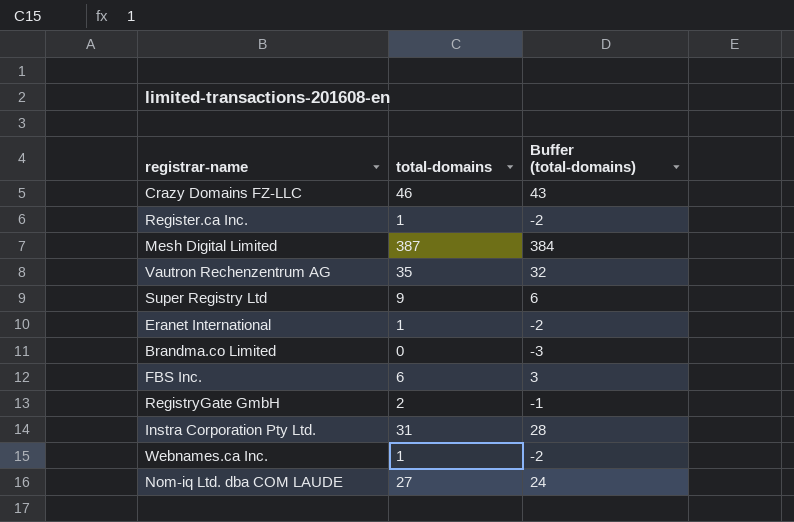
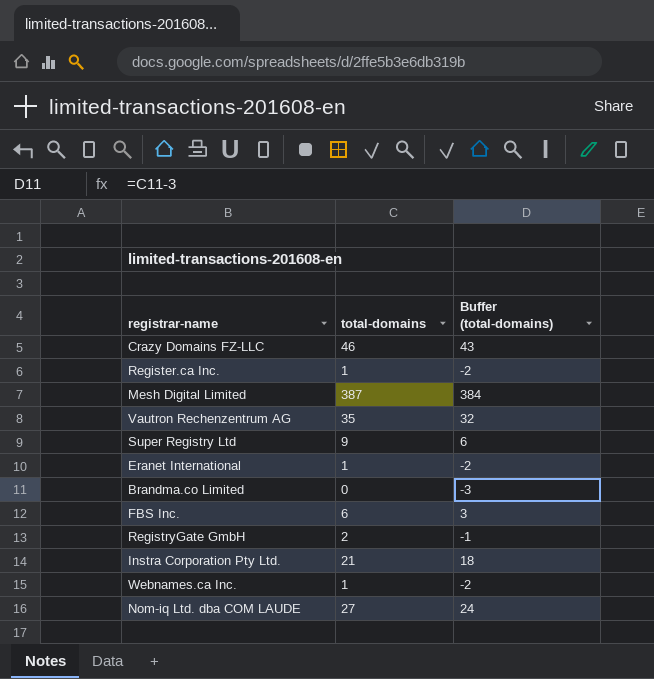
Instra Corporation Pty Ltd. | total-domains: 31 -> 21
Instra Corporation Pty Ltd. | Buffer (total-domains): 28 -> 18

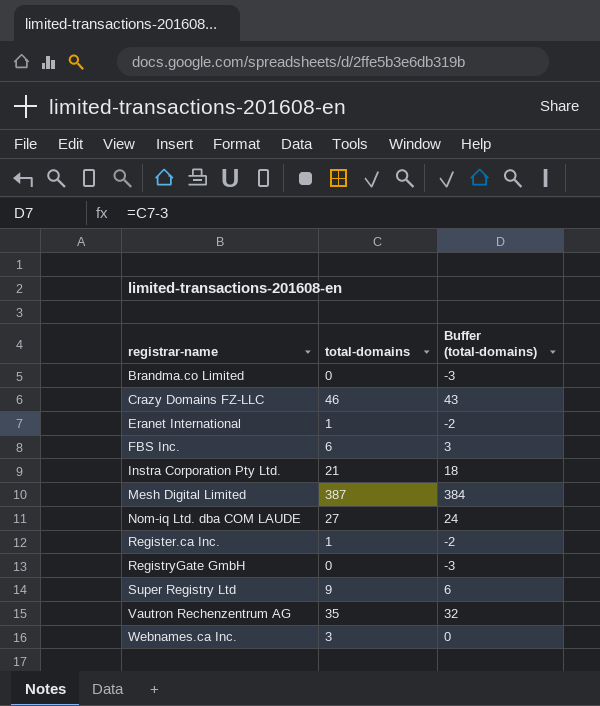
row order: none -> registrar-name ascending
RegistryGate GmbH | total-domains: 2 -> 0
RegistryGate GmbH | Buffer (total-domains): -1 -> -3
Webnames.ca Inc. | total-domains: 1 -> 3
Webnames.ca Inc. | Buffer (total-domains): -2 -> 0

